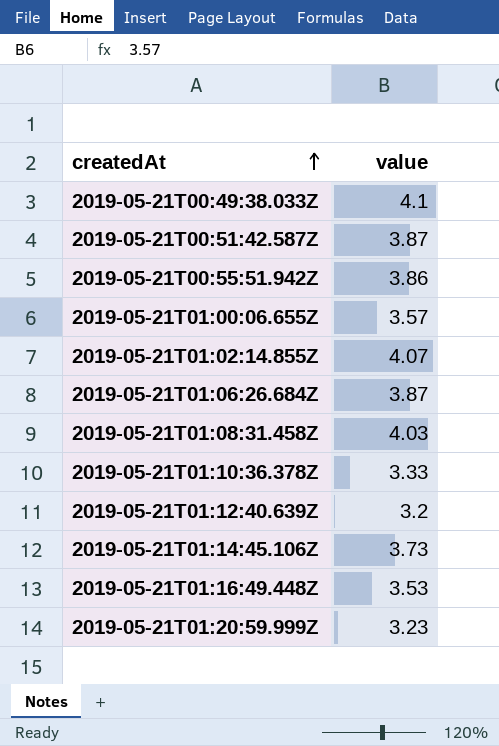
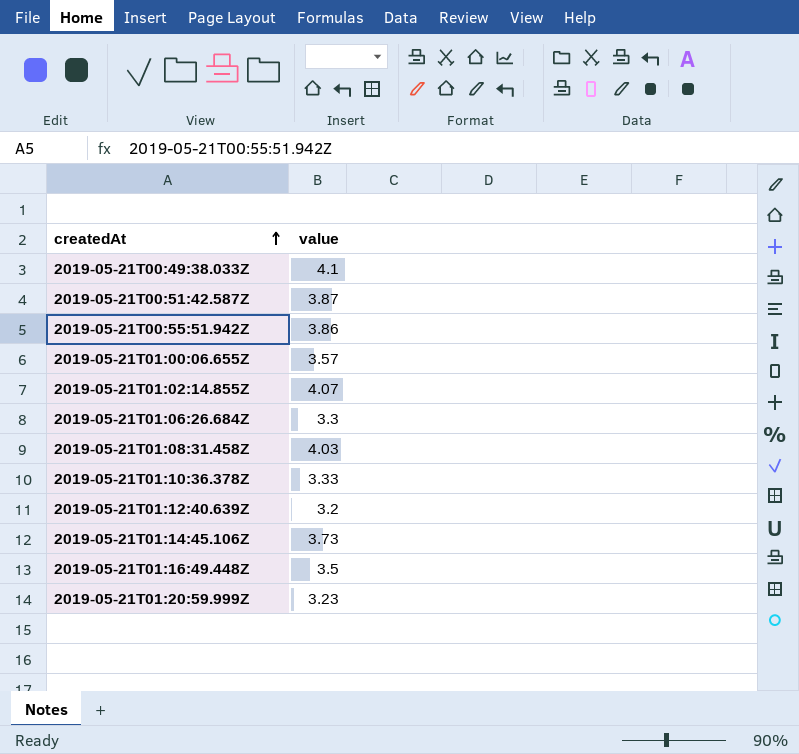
2019-05-21T01:06:26.684Z | value: 3.87 -> 3.3
2019-05-21T01:16:49.448Z | value: 3.53 -> 3.5

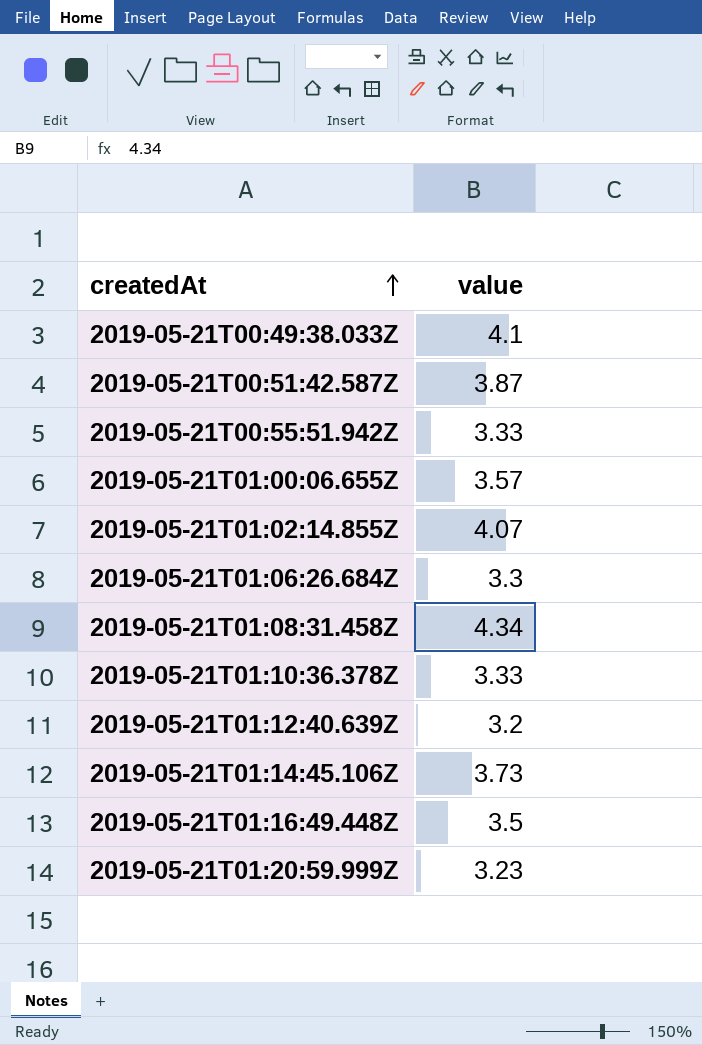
2019-05-21T00:55:51.942Z | value: 3.86 -> 3.33
2019-05-21T01:08:31.458Z | value: 4.03 -> 4.34

